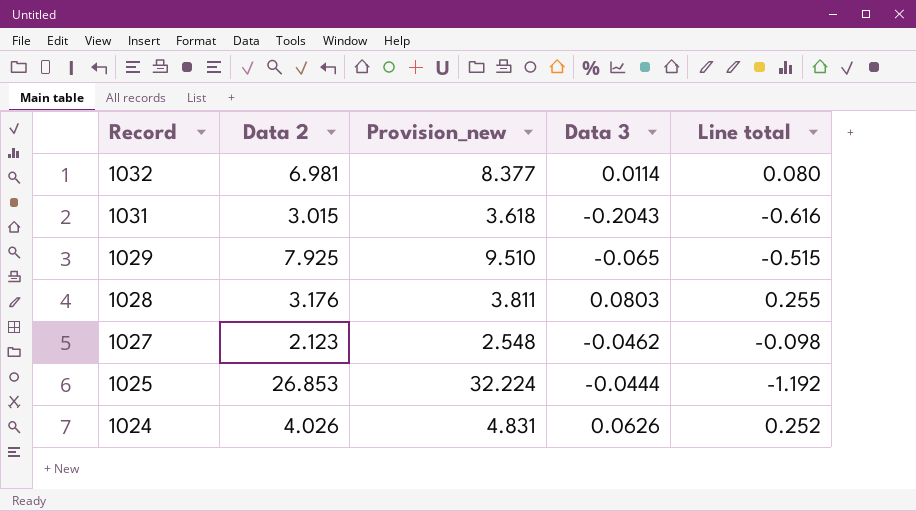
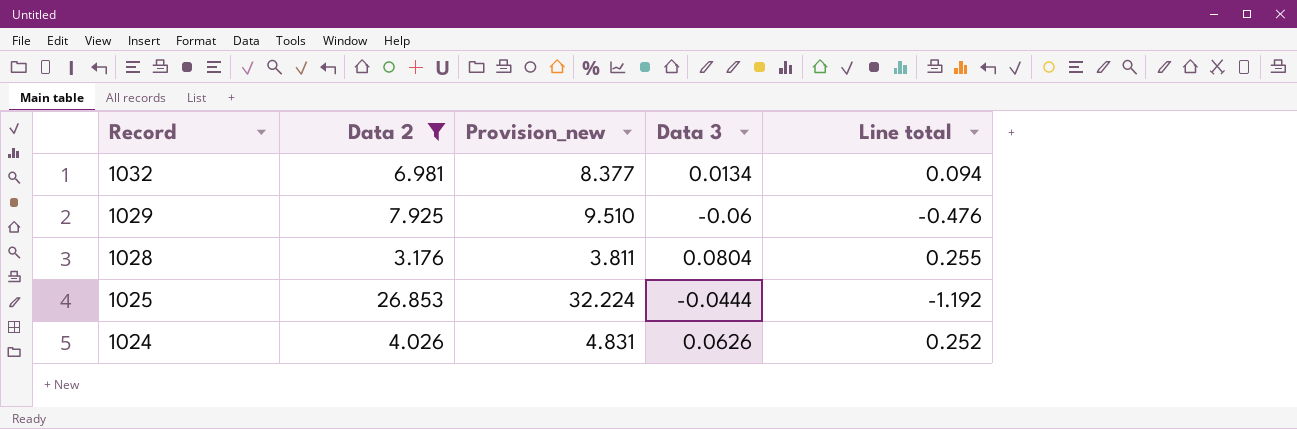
filter: none -> Data 2 >= 3.176
1032 | Data 3: 0.0114 -> 0.0134
1032 | Line total: 0.080 -> 0.094
1029 | Data 3: -0.065 -> -0.06
1029 | Line total: -0.515 -> -0.476
1028 | Data 3: 0.0803 -> 0.0804

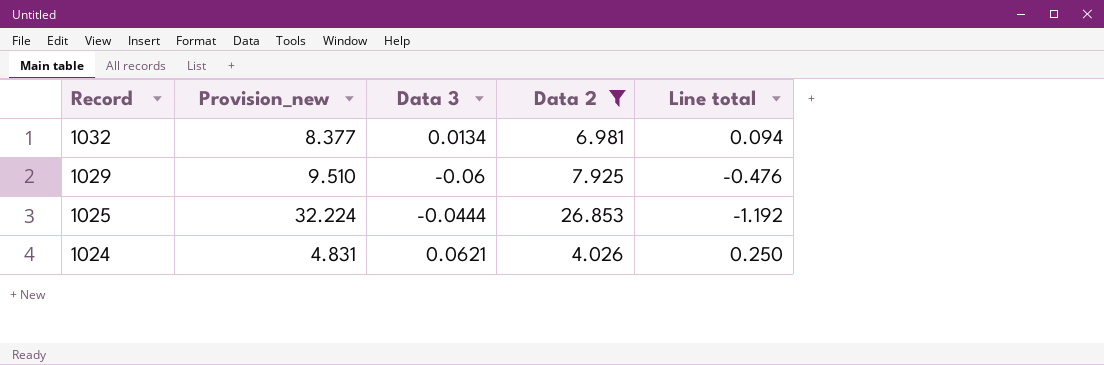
column Data 2 | position: 2 -> 4
row 1028: 3.176 | 3.811 | 0.0804 | 0.255 -> none
1024 | Data 3: 0.0626 -> 0.0621
1024 | Line total: 0.252 -> 0.250

